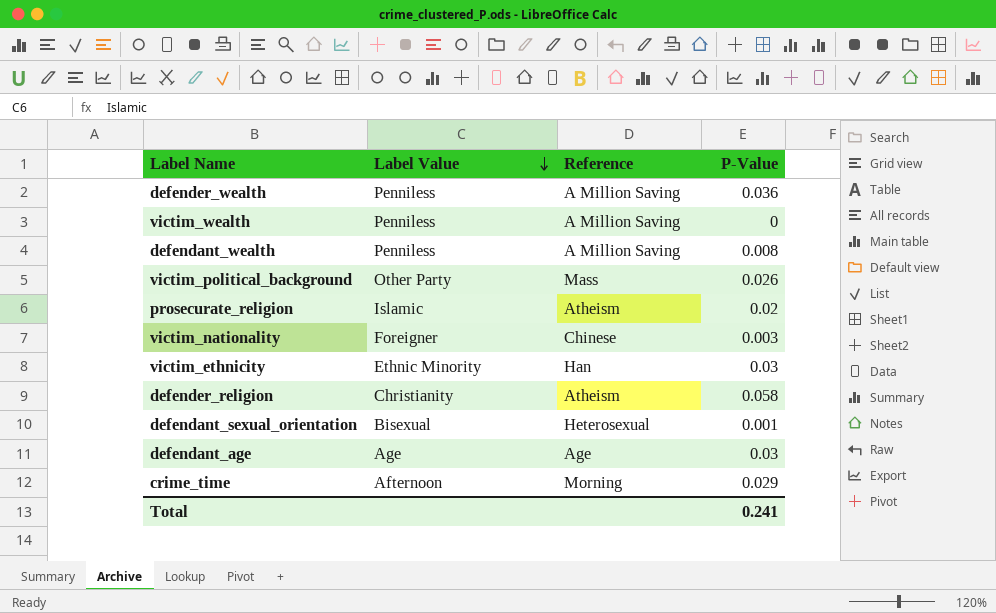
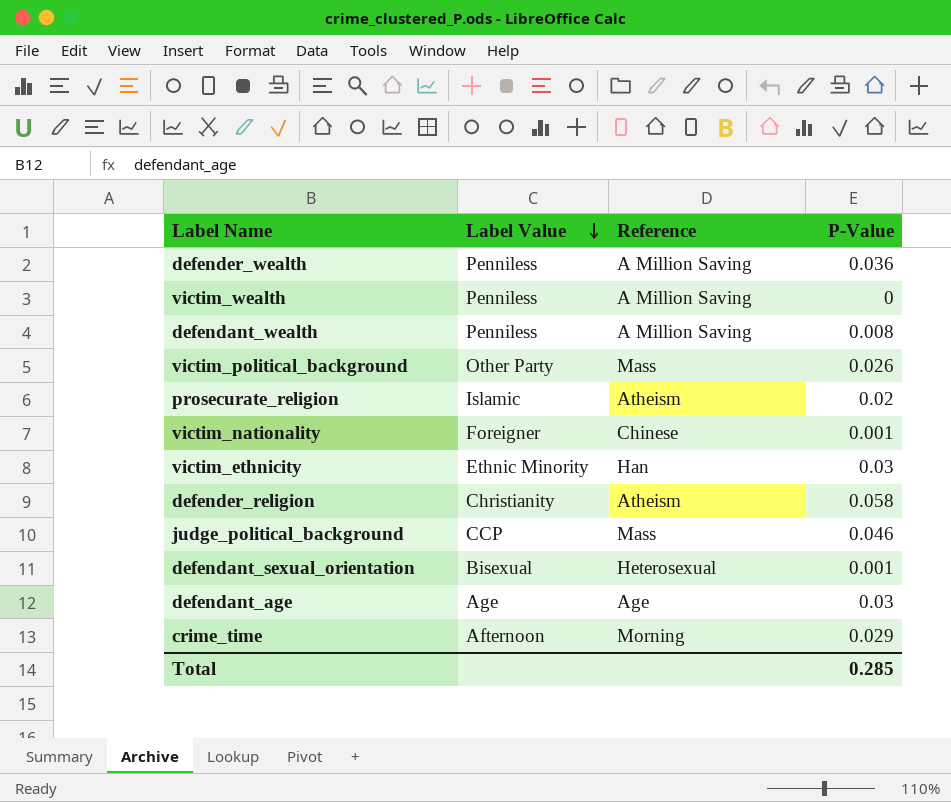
victim_nationality | P-Value: 0.003 -> 0.001
row judge_political_background: none -> CCP | Mass | 0.046
Total | P-Value: 0.241 -> 0.285

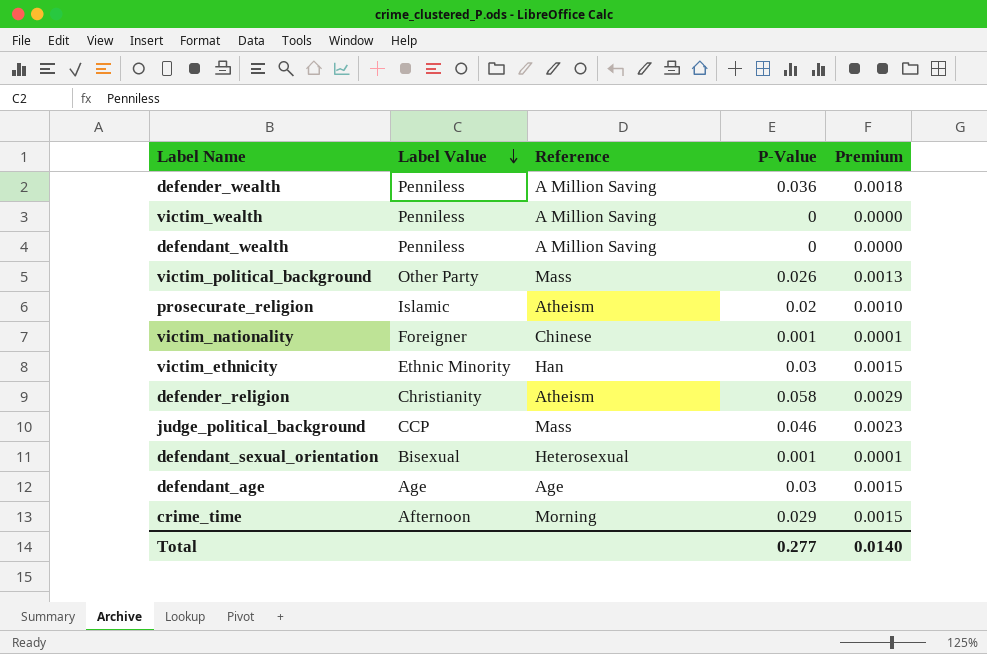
column Premium | formula: none -> [P-Value] * 0.05
defendant_wealth | P-Value: 0.008 -> 0
Total | P-Value: 0.285 -> 0.277

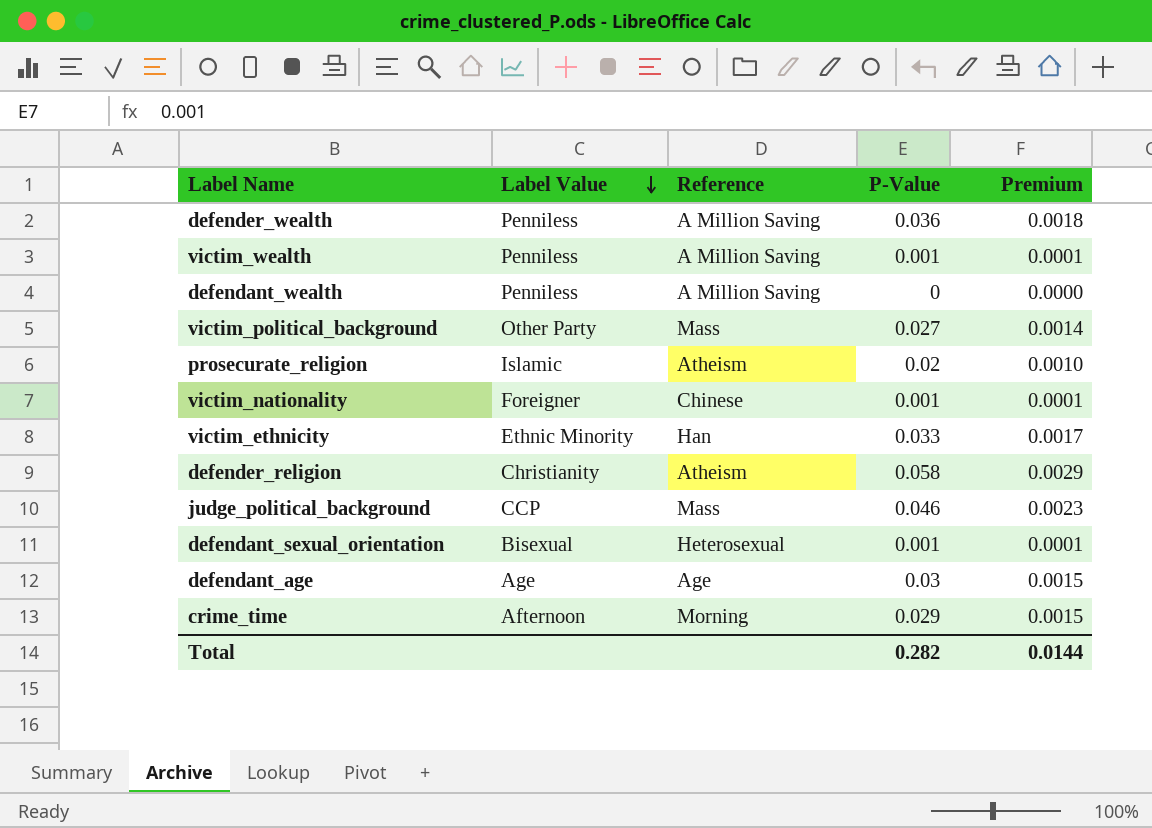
victim_wealth | P-Value: 0 -> 0.001
victim_wealth | Premium: 0.0000 -> 0.0001
victim_political_background | P-Value: 0.026 -> 0.027
victim_political_background | Premium: 0.0013 -> 0.0014
victim_ethnicity | P-Value: 0.03 -> 0.033
victim_ethnicity | Premium: 0.0015 -> 0.0017
Total | P-Value: 0.277 -> 0.282
Total | Premium: 0.0140 -> 0.0144

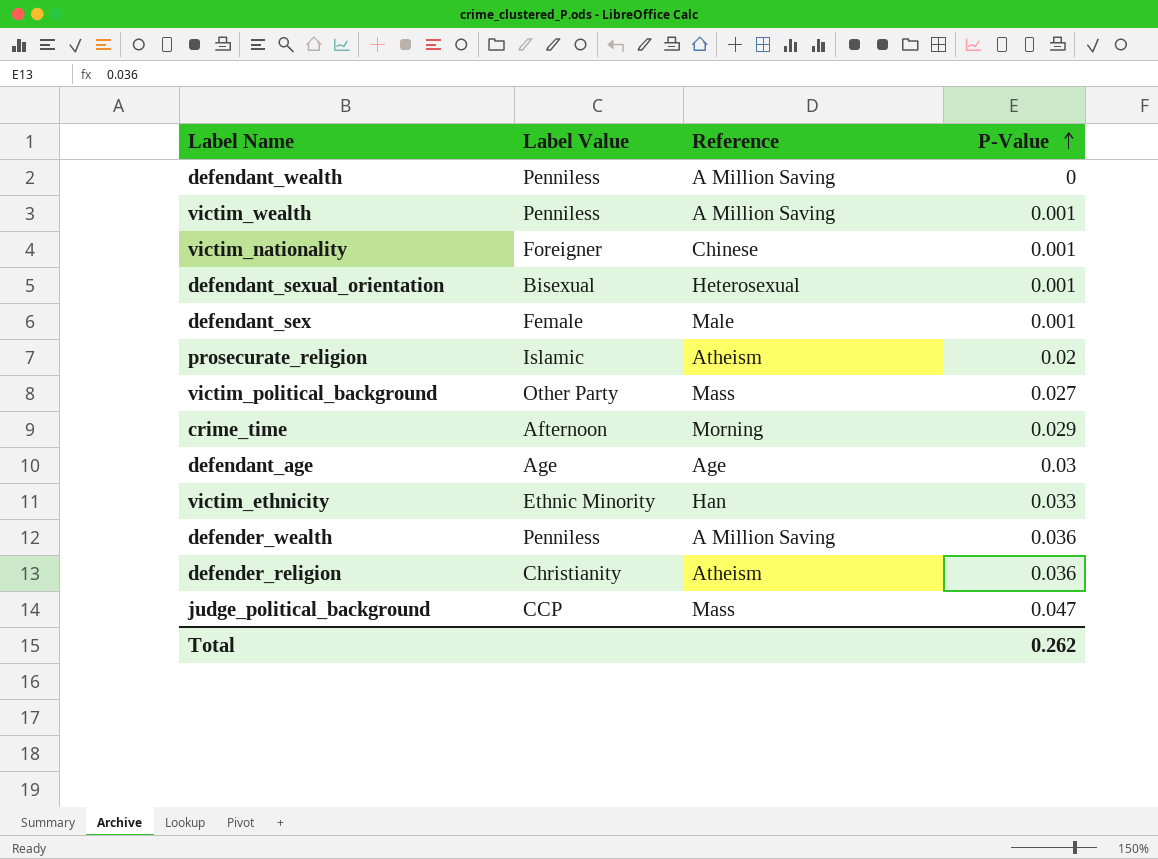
row order: Label Value descending -> P-Value ascending
column Premium | formula: [P-Value] * 0.05 -> none
row defendant_sex: none -> Female | Male | 0.001
defender_religion | P-Value: 0.058 -> 0.036
judge_political_background | P-Value: 0.046 -> 0.047
Total | P-Value: 0.282 -> 0.262

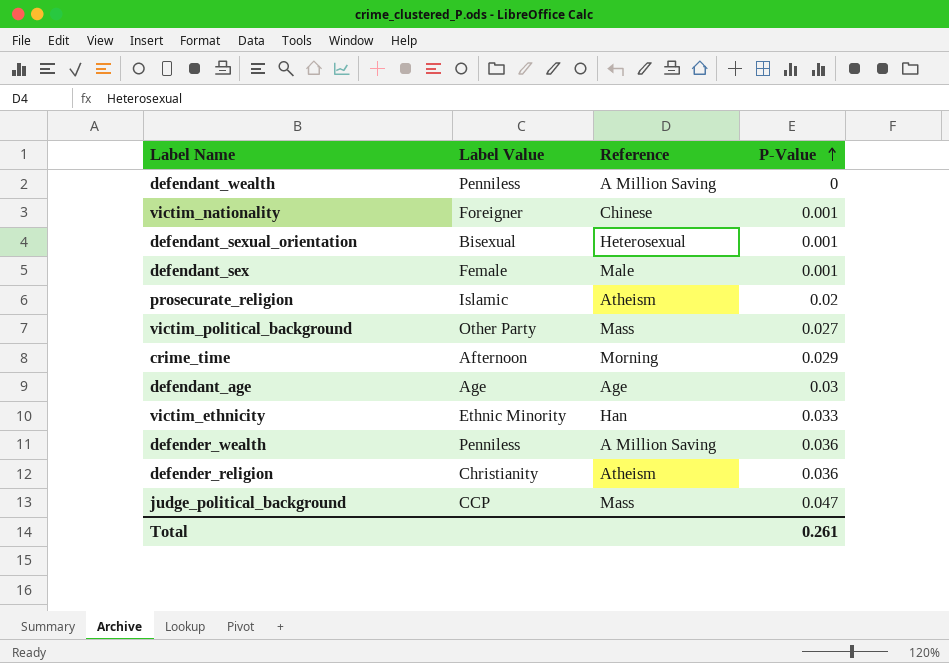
row victim_wealth: Penniless | A Million Saving | 0.001 -> none
Total | P-Value: 0.262 -> 0.261

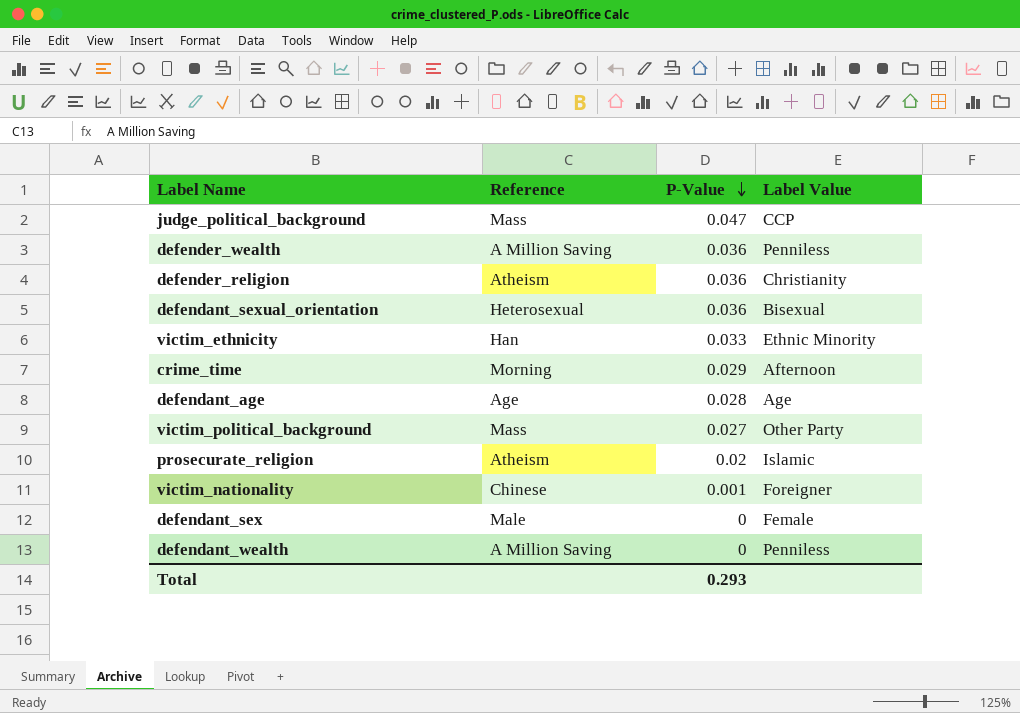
row order: P-Value ascending -> P-Value descending
column Label Value | position: 2 -> 4
defendant_sexual_orientation | P-Value: 0.001 -> 0.036
defendant_age | P-Value: 0.03 -> 0.028
defendant_sex | P-Value: 0.001 -> 0
Total | P-Value: 0.261 -> 0.293

